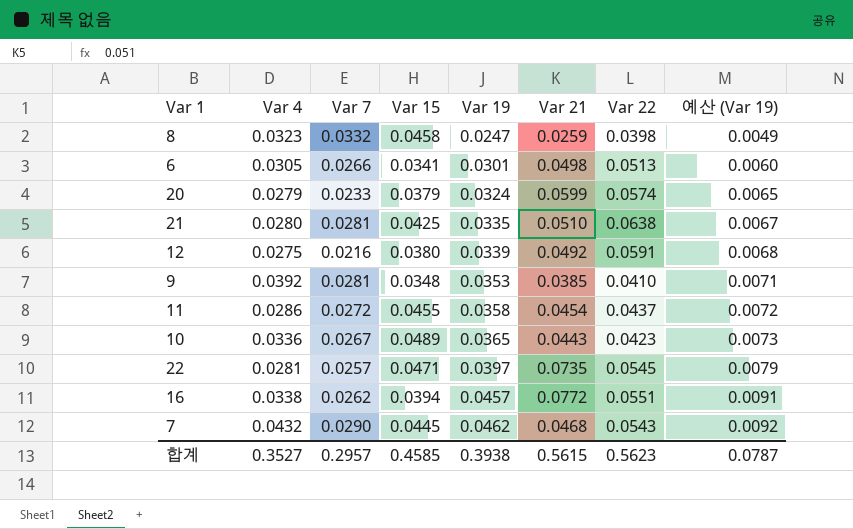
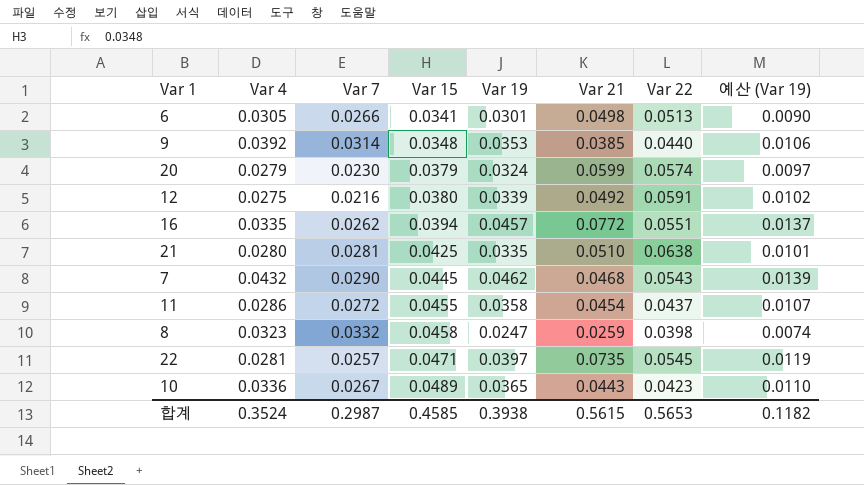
row order: Var 19 ascending -> Var 15 ascending
column 예산 (Var 19) | formula: [Var 19] * 0.2 -> [Var 19] * 0.3
9 | Var 7: 0.0281 -> 0.0314
9 | Var 22: 0.0410 -> 0.0440
20 | Var 7: 0.0233 -> 0.0230
16 | Var 4: 0.0338 -> 0.0335
합계 | Var 4: 0.3527 -> 0.3524
합계 | Var 7: 0.2957 -> 0.2987
합계 | Var 22: 0.5623 -> 0.5653
합계 | 예산 (Var 19): 0.0787 -> 0.1182

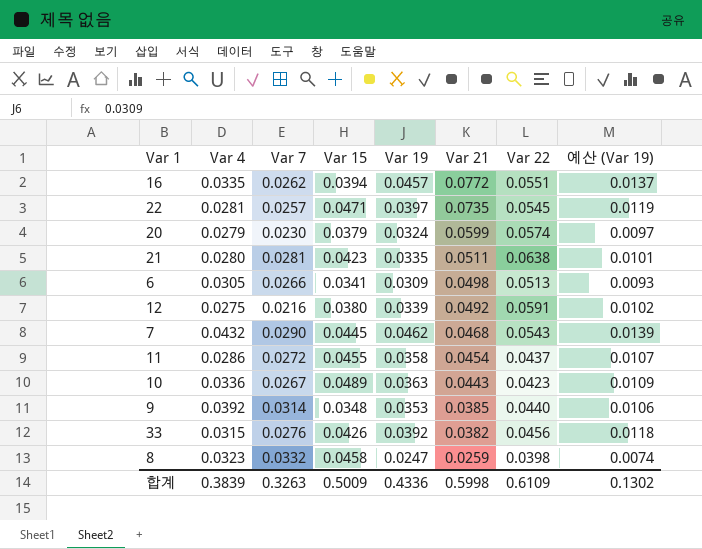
row order: Var 15 ascending -> Var 21 descending
21 | Var 15: 0.0425 -> 0.0423
21 | Var 21: 0.0510 -> 0.0511
6 | Var 19: 0.0301 -> 0.0309
6 | 예산 (Var 19): 0.0090 -> 0.0093
10 | Var 19: 0.0365 -> 0.0363
10 | 예산 (Var 19): 0.0110 -> 0.0109
row 33: none -> 0.0315 | 0.0276 | 0.0426 | 0.0392 | 0.0382 | 0.0456 | 0.0118
합계 | Var 4: 0.3524 -> 0.3839
합계 | Var 7: 0.2987 -> 0.3263
합계 | Var 15: 0.4585 -> 0.5009
합계 | Var 19: 0.3938 -> 0.4336
합계 | Var 21: 0.5615 -> 0.5998
합계 | Var 22: 0.5653 -> 0.6109
합계 | 예산 (Var 19): 0.1182 -> 0.1302

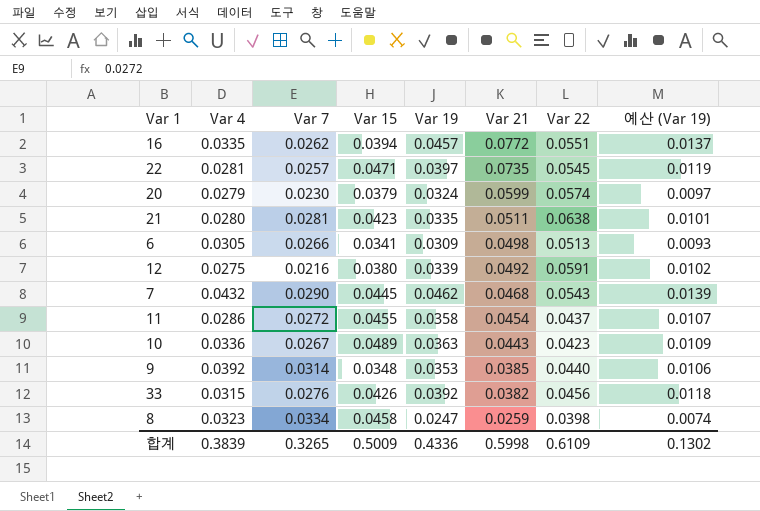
8 | Var 7: 0.0332 -> 0.0334
합계 | Var 7: 0.3263 -> 0.3265

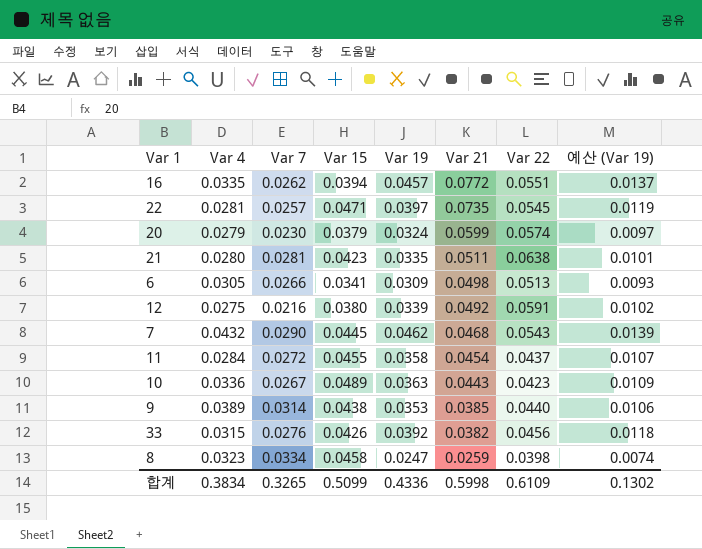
11 | Var 4: 0.0286 -> 0.0284
9 | Var 4: 0.0392 -> 0.0389
9 | Var 15: 0.0348 -> 0.0438
합계 | Var 4: 0.3839 -> 0.3834
합계 | Var 15: 0.5009 -> 0.5099

